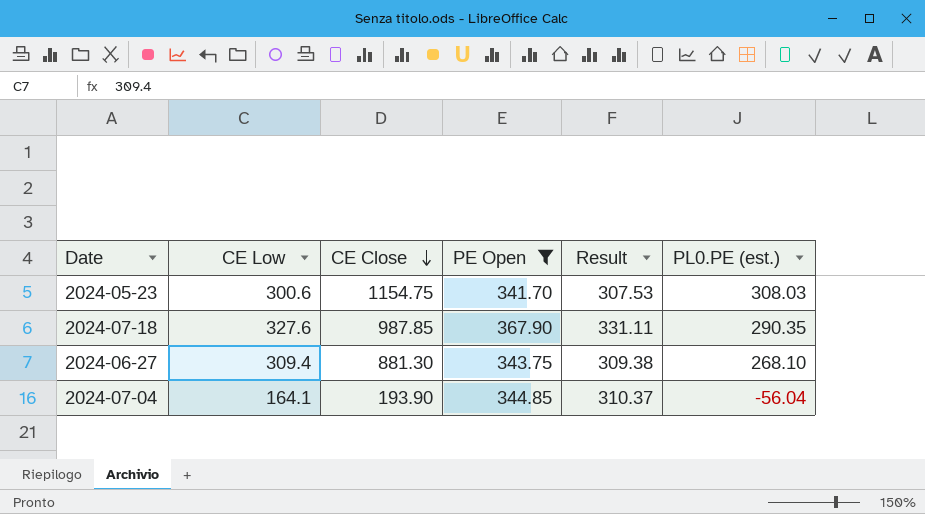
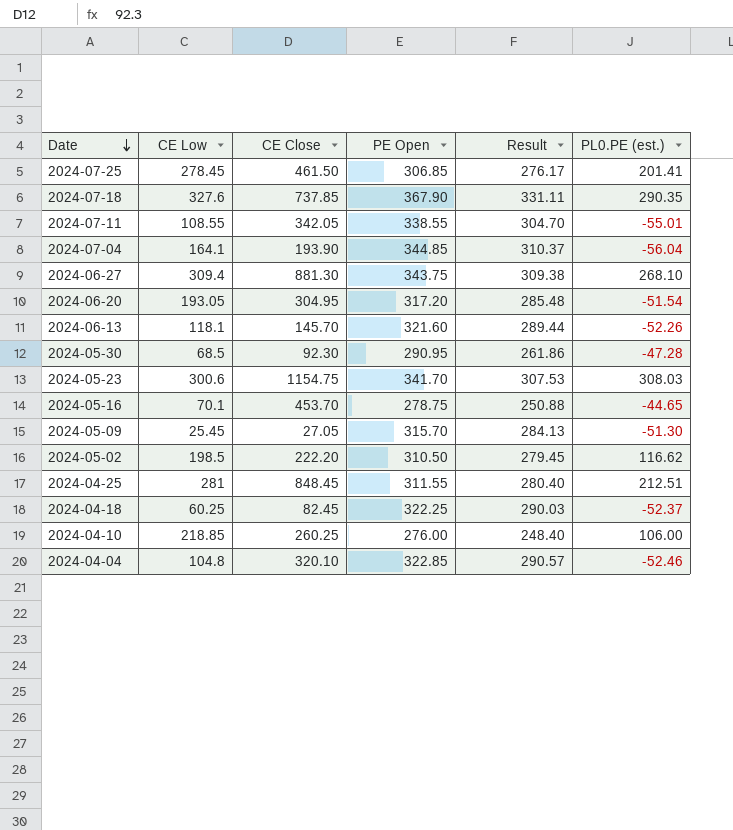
filter: PE Open >= 341.70 -> none
row order: CE Close descending -> Date descending
2024-07-18 | CE Close: 987.85 -> 737.85

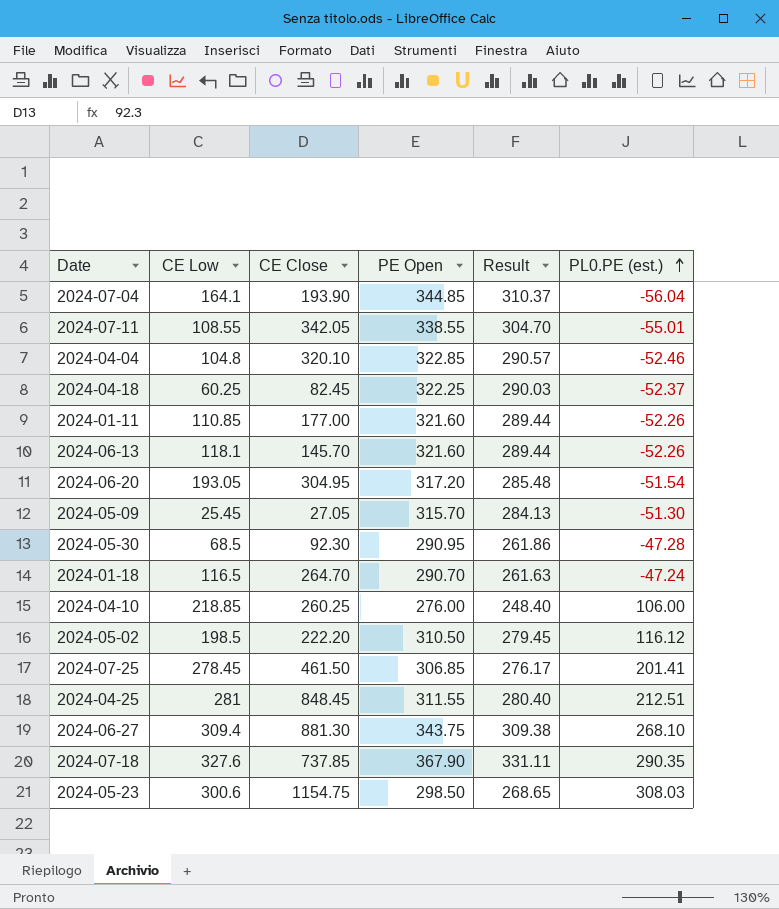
row order: Date descending -> PL0.PE (est.) ascending
row 2024-05-16: 70.1 | 453.70 | 278.75 | 250.88 | -44.65 -> none
row 2024-01-11: none -> 110.85 | 177.00 | 321.60 | 289.44 | -52.26
row 2024-01-18: none -> 116.5 | 264.70 | 290.70 | 261.63 | -47.24
2024-05-02 | PL0.PE (est.): 116.62 -> 116.12
2024-05-23 | PE Open: 341.70 -> 298.50
2024-05-23 | Result: 307.53 -> 268.65

